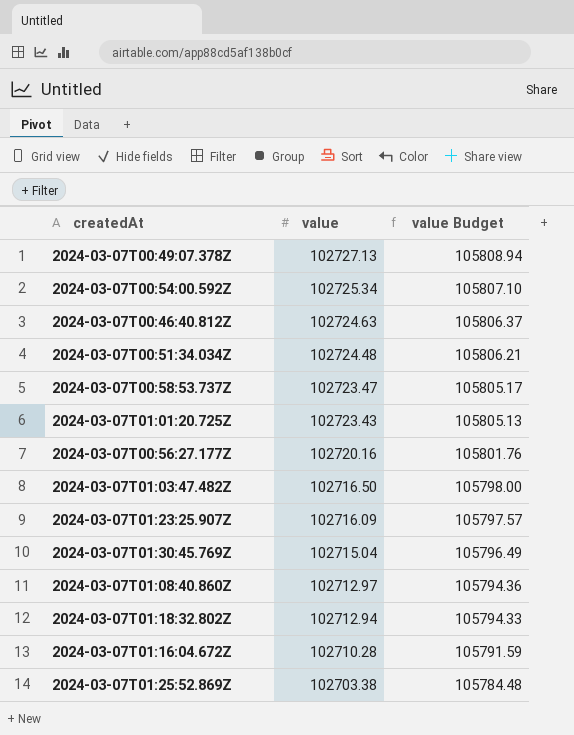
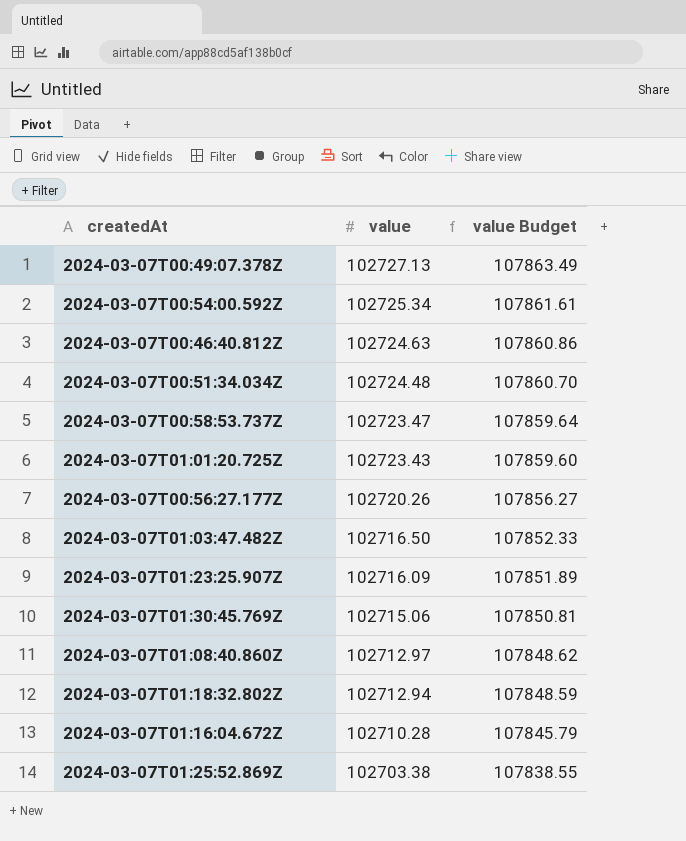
column value Budget | formula: [value] * 1.03 -> [value] * 1.05
2024-03-07T00:56:27.177Z | value: 102720.16 -> 102720.26
2024-03-07T01:30:45.769Z | value: 102715.04 -> 102715.06

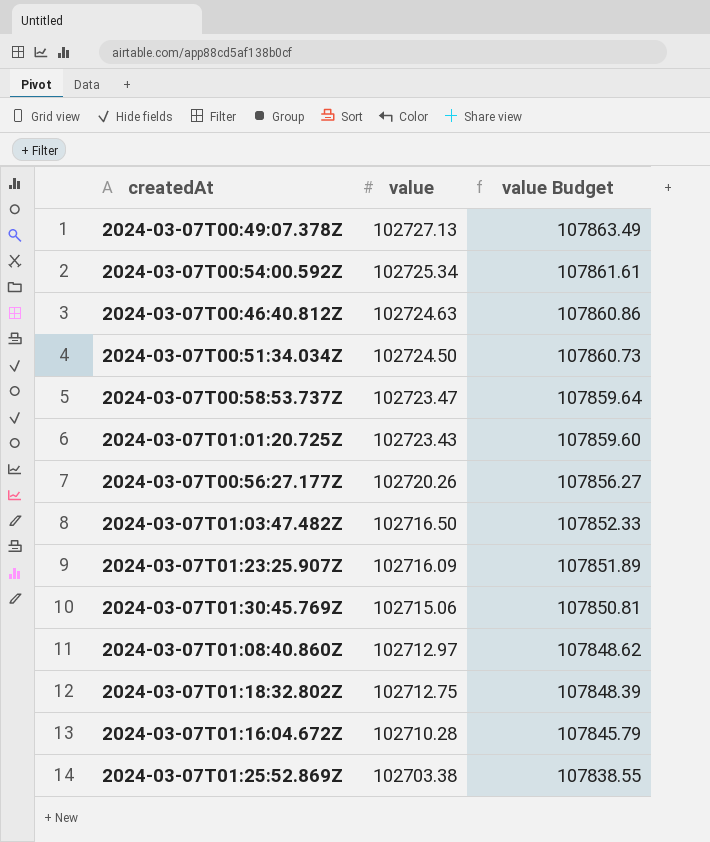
2024-03-07T00:51:34.034Z | value: 102724.48 -> 102724.50
2024-03-07T00:51:34.034Z | value Budget: 107860.70 -> 107860.73
2024-03-07T01:18:32.802Z | value: 102712.94 -> 102712.75
2024-03-07T01:18:32.802Z | value Budget: 107848.59 -> 107848.39

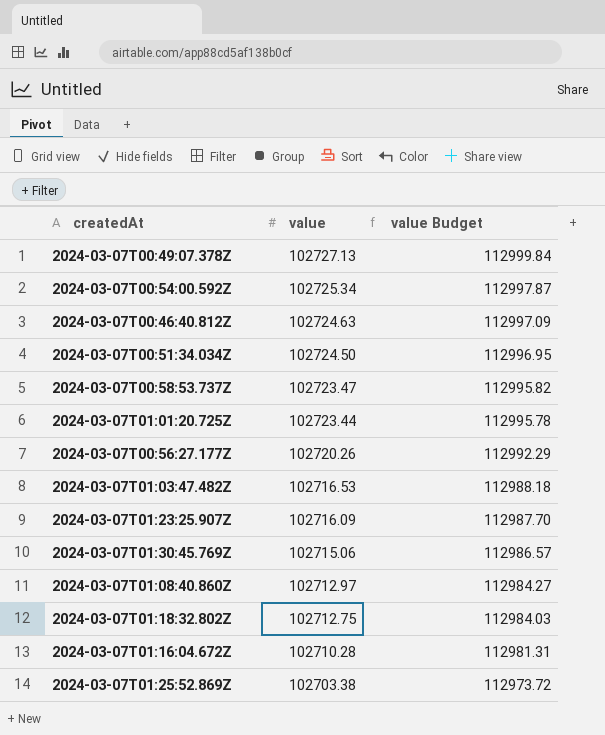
column value Budget | formula: [value] * 1.05 -> [value] * 1.1
2024-03-07T01:01:20.725Z | value: 102723.43 -> 102723.44
2024-03-07T01:03:47.482Z | value: 102716.50 -> 102716.53

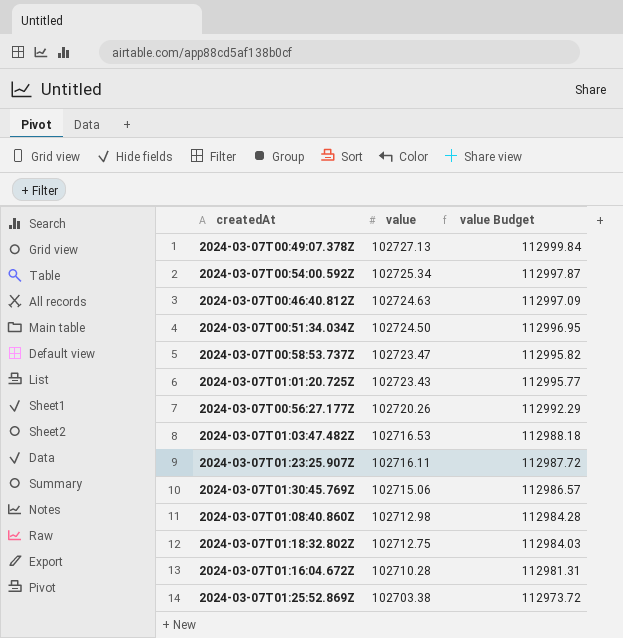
2024-03-07T01:01:20.725Z | value: 102723.44 -> 102723.43
2024-03-07T01:01:20.725Z | value Budget: 112995.78 -> 112995.77
2024-03-07T01:23:25.907Z | value: 102716.09 -> 102716.11
2024-03-07T01:23:25.907Z | value Budget: 112987.70 -> 112987.72
2024-03-07T01:08:40.860Z | value: 102712.97 -> 102712.98
2024-03-07T01:08:40.860Z | value Budget: 112984.27 -> 112984.28

